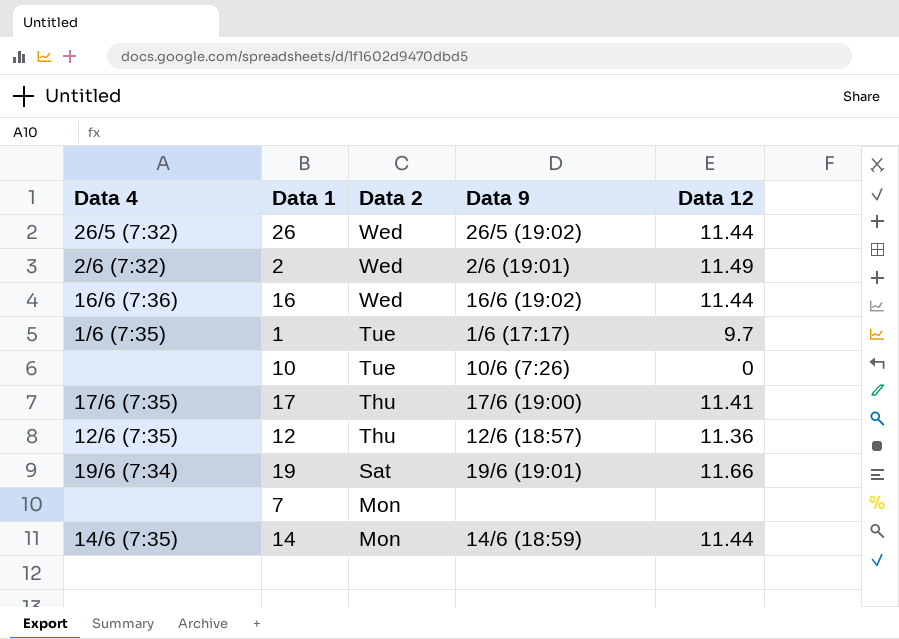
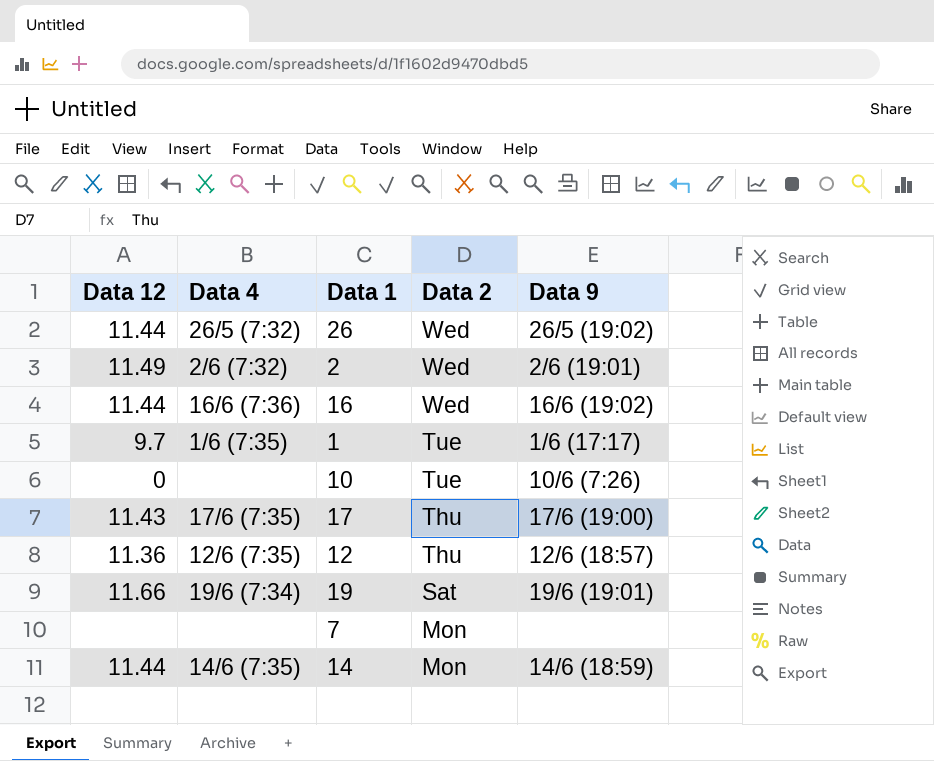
column Data 12 | position: 5 -> 1
17 | Data 12: 11.41 -> 11.43

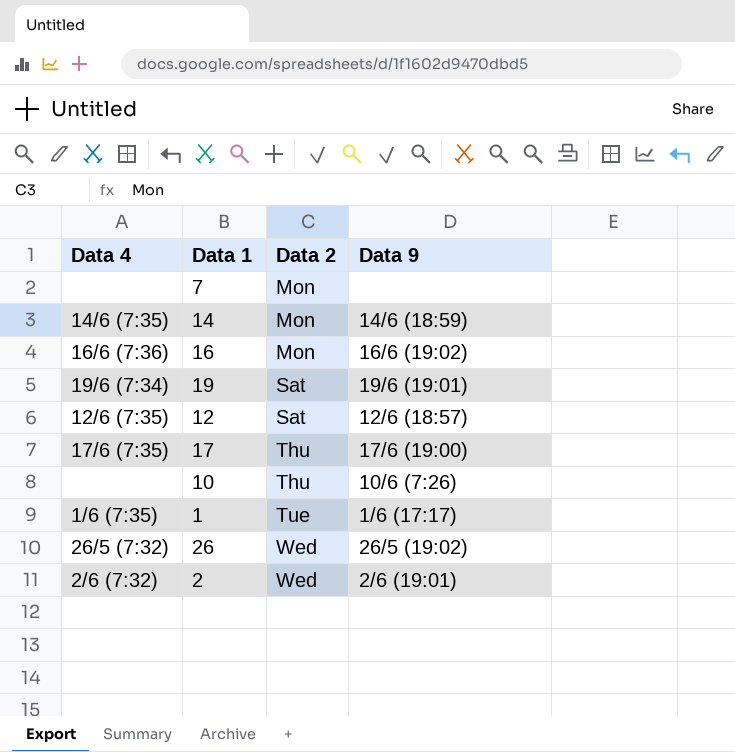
row order: Data 2 descending -> Data 2 ascending
column Data 12 | position: 1 -> none
16 | Data 2: Wed -> Mon
12 | Data 2: Thu -> Sat
10 | Data 2: Tue -> Thu

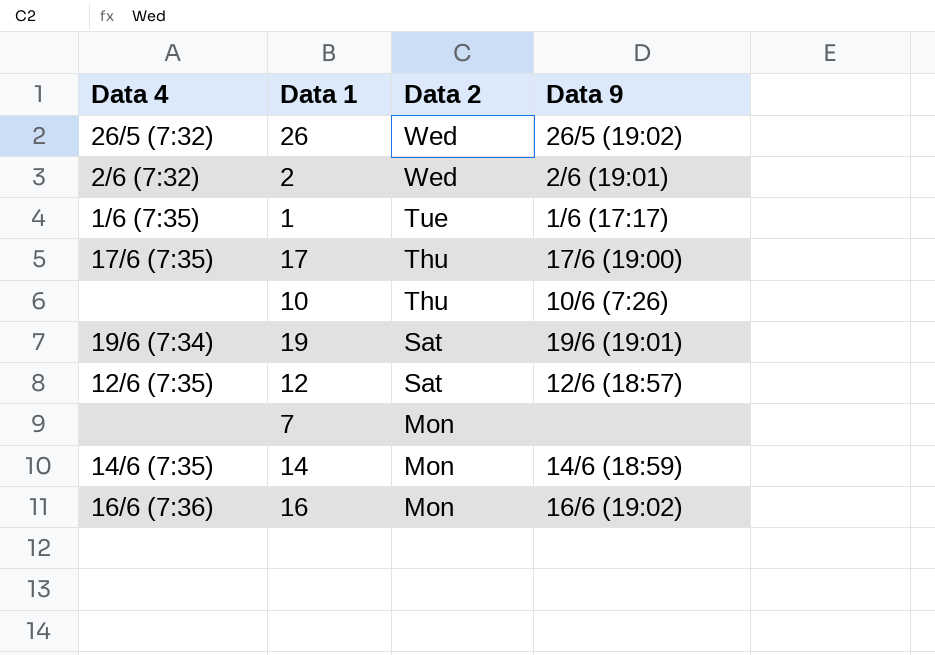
row order: Data 2 ascending -> Data 2 descending

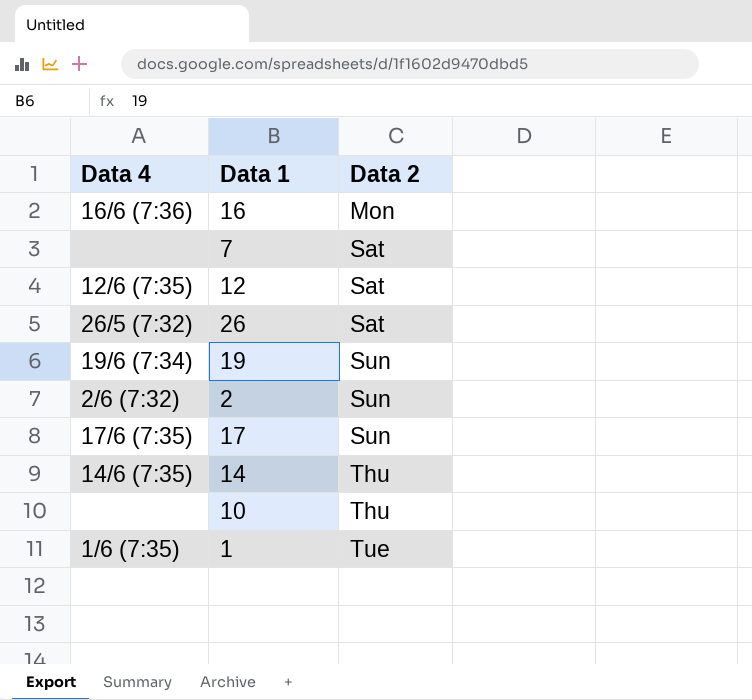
row order: Data 2 descending -> Data 2 ascending
column Data 9 | position: 4 -> none
7 | Data 2: Mon -> Sat
26 | Data 2: Wed -> Sat
19 | Data 2: Sat -> Sun
2 | Data 2: Wed -> Sun
17 | Data 2: Thu -> Sun
14 | Data 2: Mon -> Thu

